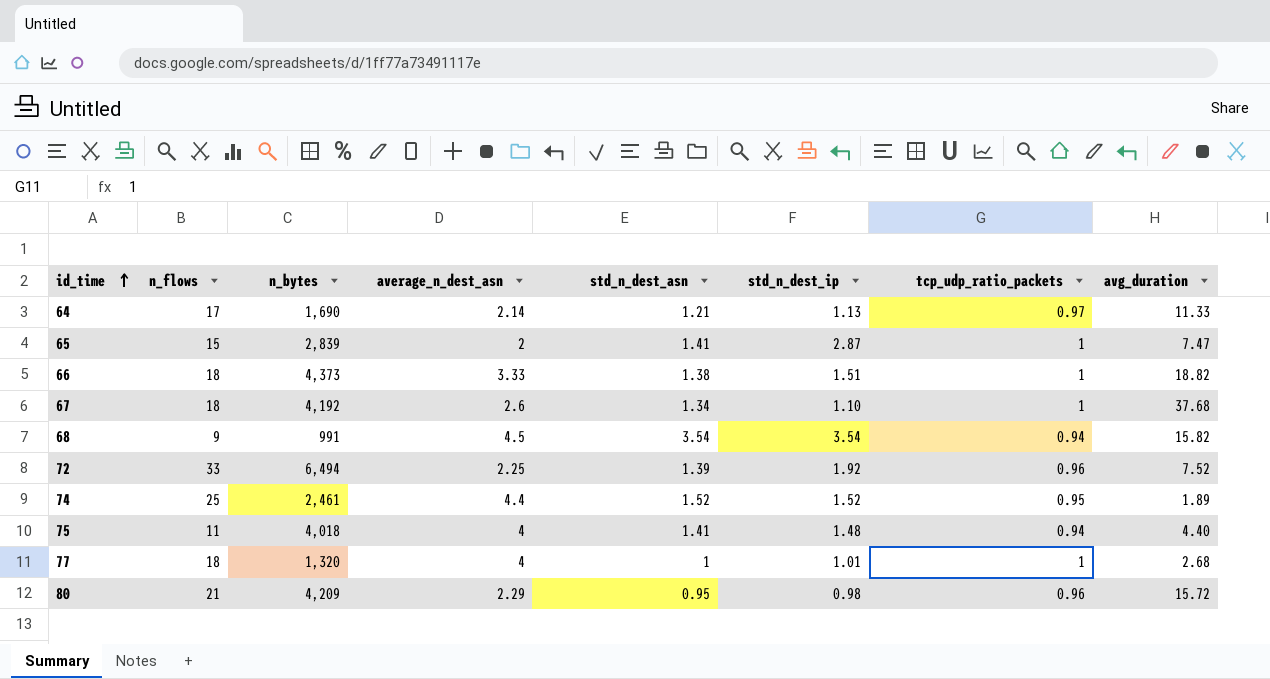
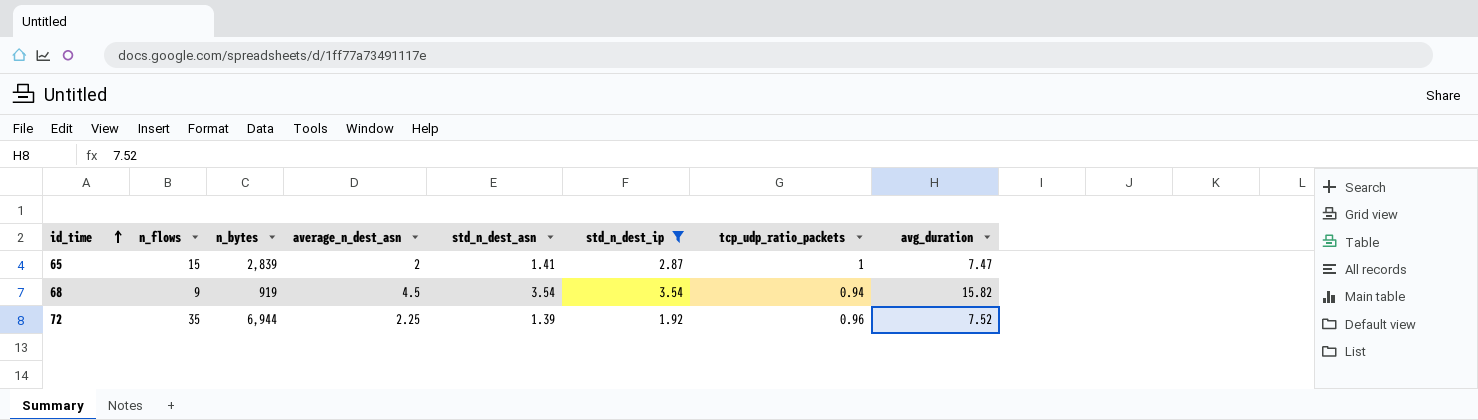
filter: none -> std_n_dest_ip >= 1.92
68 | n_bytes: 991 -> 919
72 | n_flows: 33 -> 35
72 | n_bytes: 6,494 -> 6,944

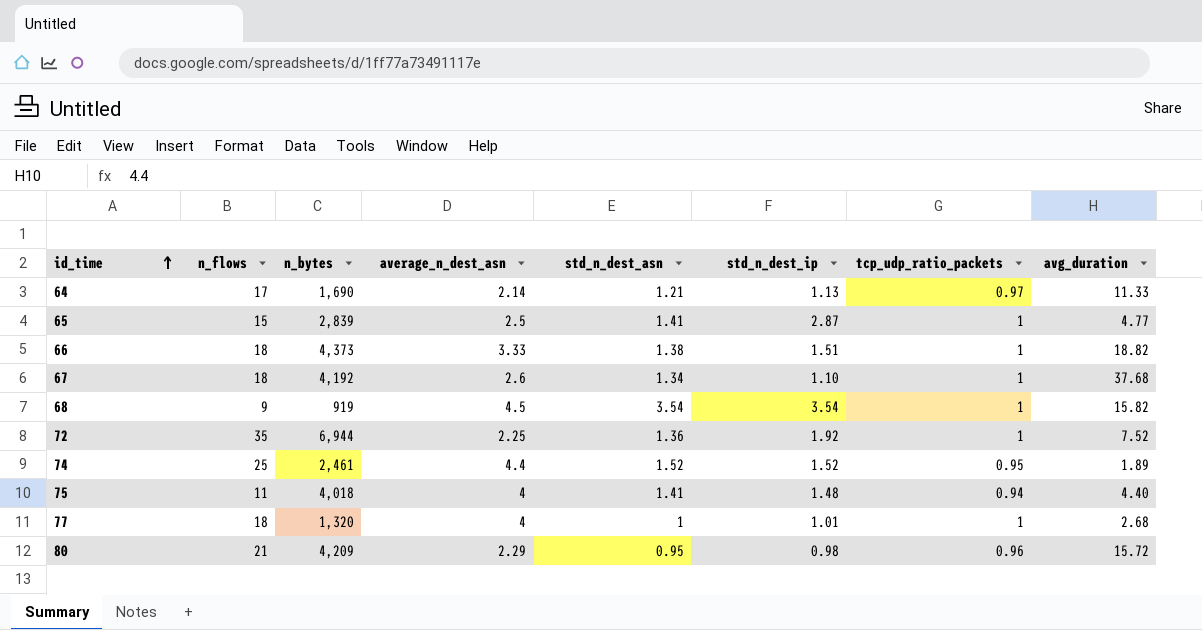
filter: std_n_dest_ip >= 1.92 -> none
65 | average_n_dest_asn: 2 -> 2.5
65 | avg_duration: 7.47 -> 4.77
68 | tcp_udp_ratio_packets: 0.94 -> 1
72 | std_n_dest_asn: 1.39 -> 1.36
72 | tcp_udp_ratio_packets: 0.96 -> 1

